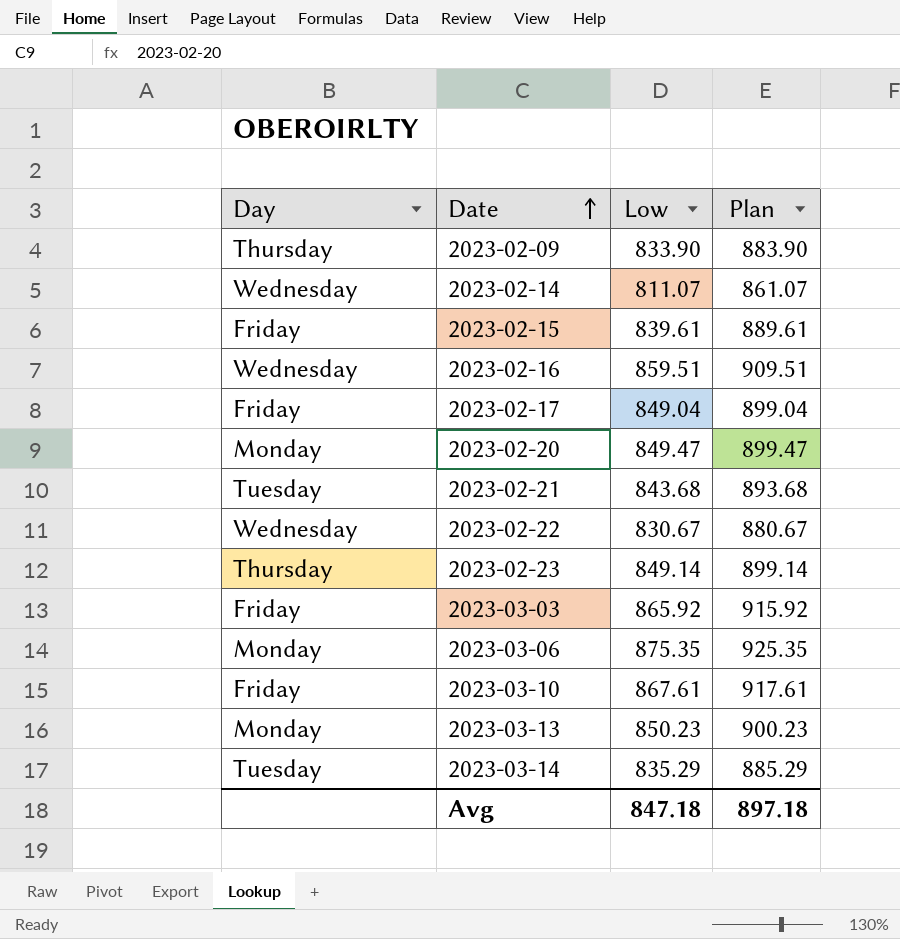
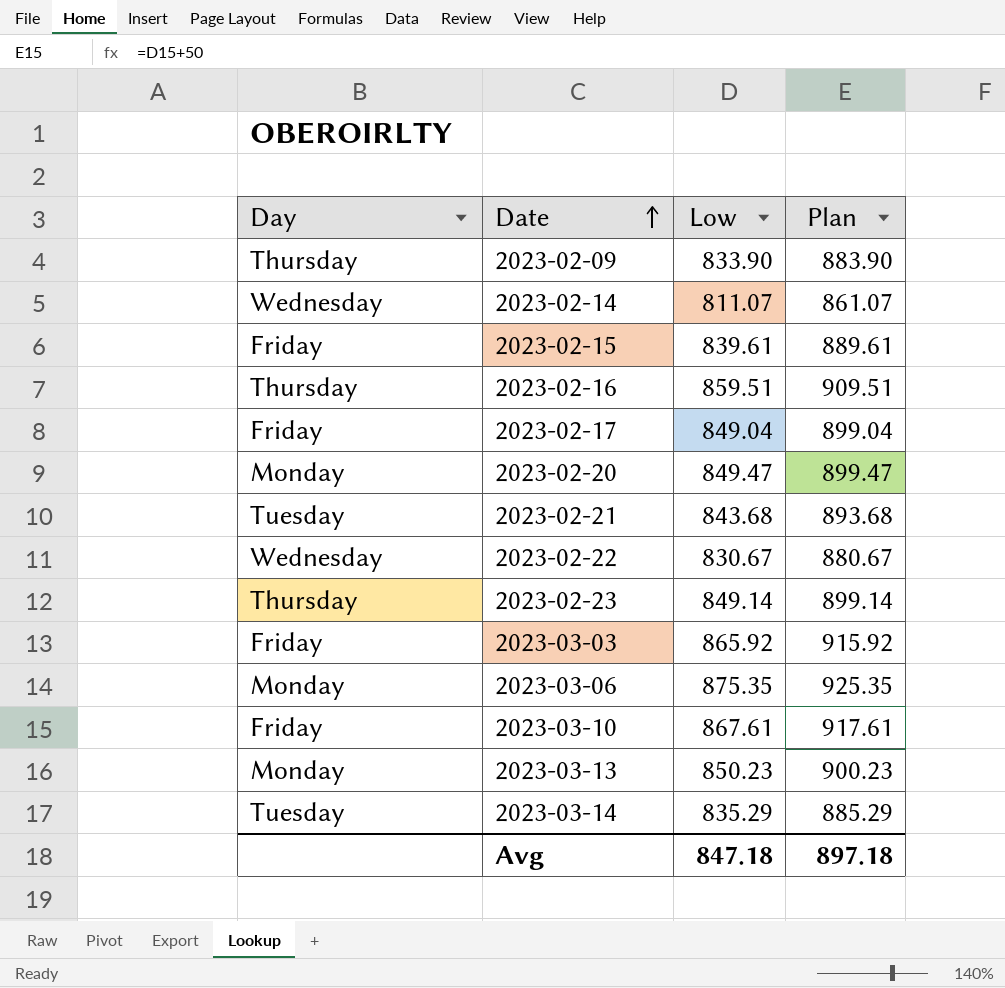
2023-02-16 | Day: Wednesday -> Thursday

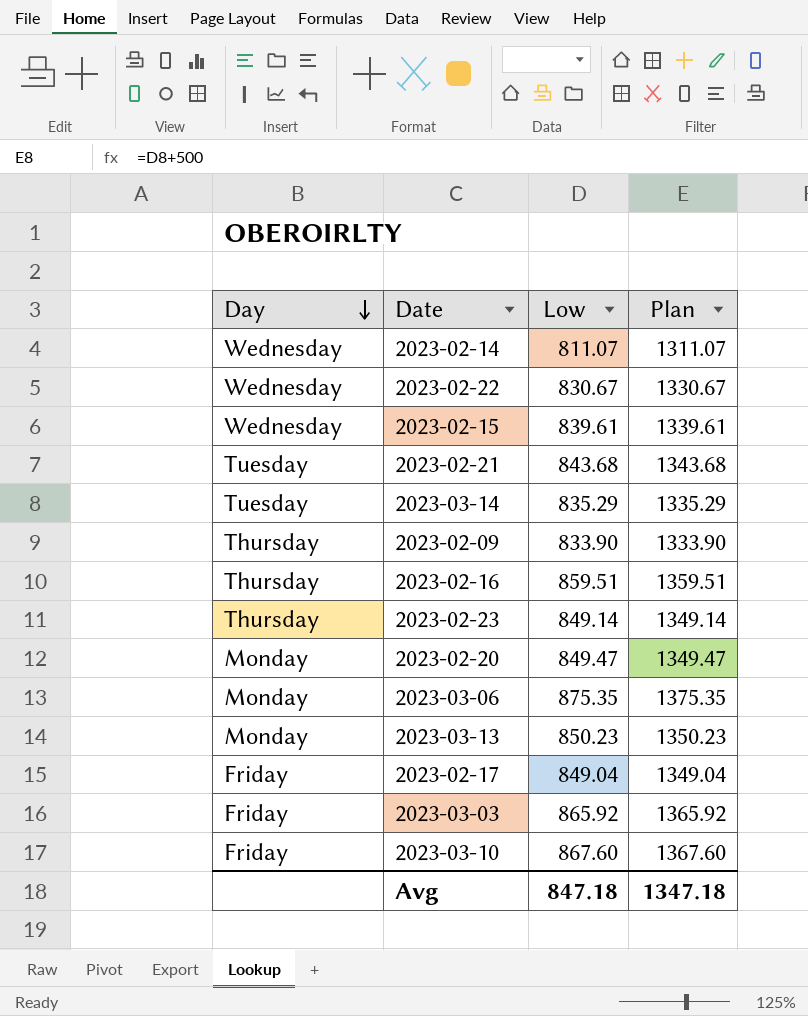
row order: Date ascending -> Day descending
column Plan | formula: [Low] + 50 -> [Low] + 500
2023-02-15 | Day: Friday -> Wednesday
2023-03-10 | Low: 867.61 -> 867.60
Avg | Plan: 897.18 -> 1347.18

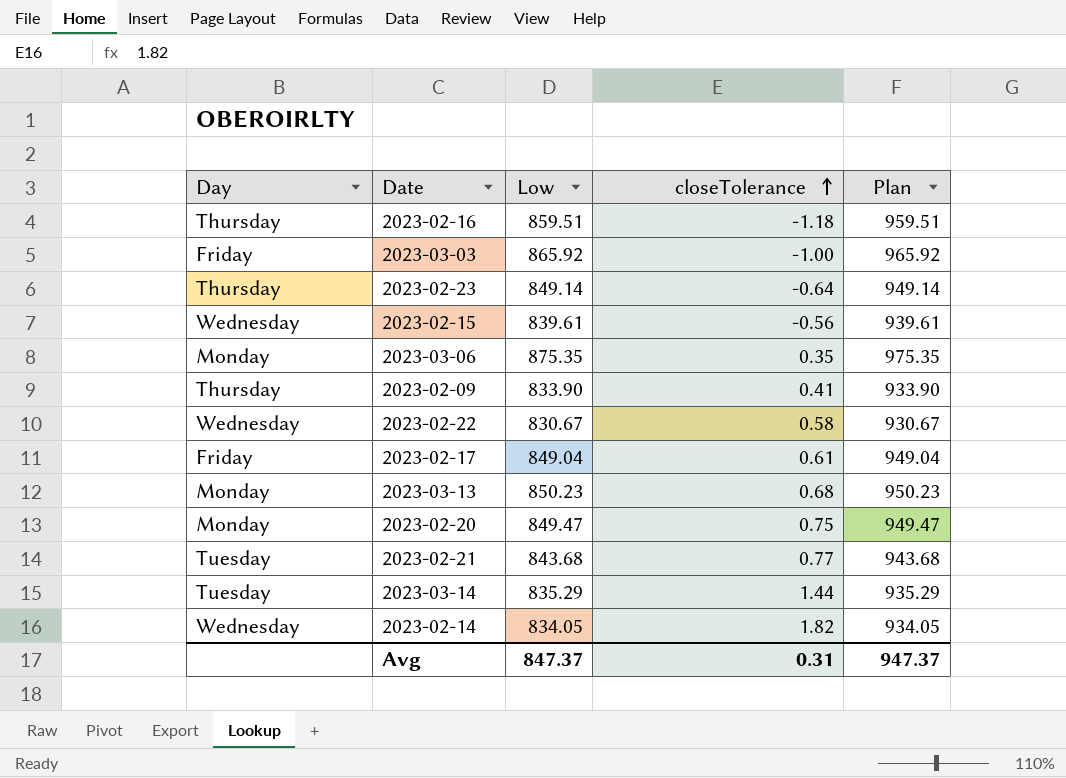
row order: Day descending -> closeTolerance ascending
column closeTolerance | position: none -> 4
column Plan | formula: [Low] + 500 -> [Low] + 100
row 2023-03-10: Friday | 867.60 | 1367.60 -> none
2023-02-14 | Low: 811.07 -> 834.05
Avg | Low: 847.18 -> 847.37
Avg | Plan: 1347.18 -> 947.37

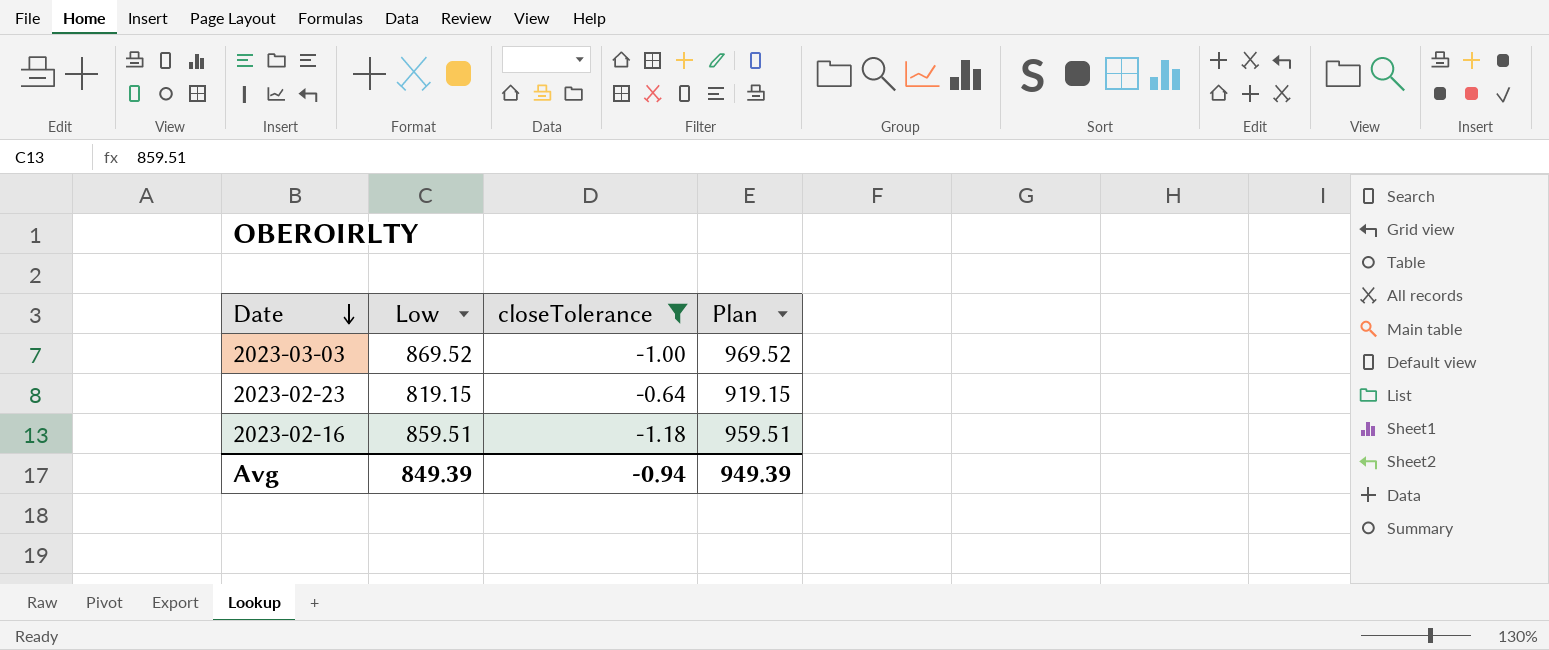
filter: none -> closeTolerance <= -0.64
row order: closeTolerance ascending -> Date descending
column Day | position: 1 -> none
2023-03-03 | Low: 865.92 -> 869.52
2023-03-03 | Plan: 965.92 -> 969.52
2023-02-23 | Low: 849.14 -> 819.15
2023-02-23 | Plan: 949.14 -> 919.15
Avg | Low: 847.37 -> 849.39
Avg | closeTolerance: 0.31 -> -0.94
Avg | Plan: 947.37 -> 949.39

